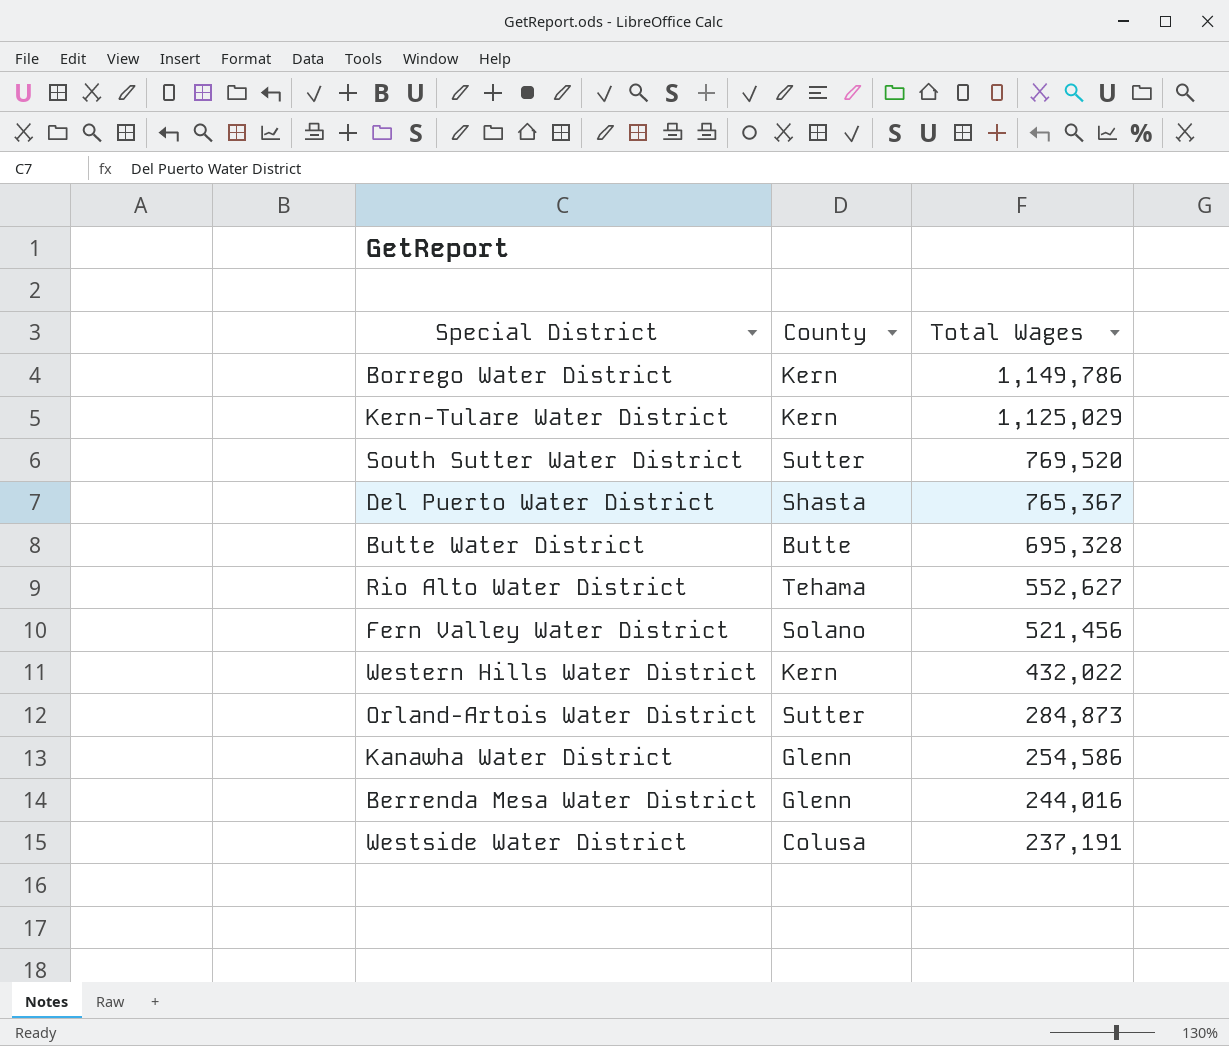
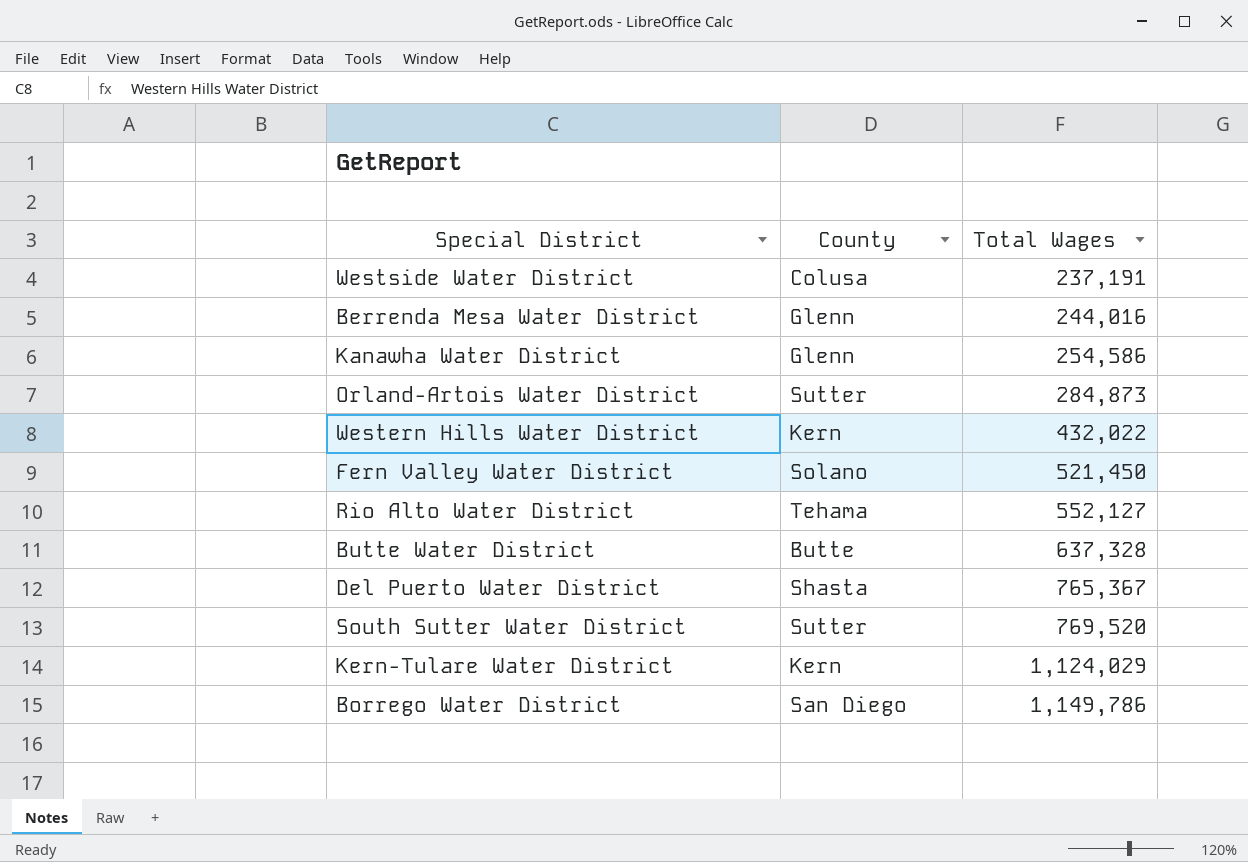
row order: Total Wages descending -> Total Wages ascending
Fern Valley Water District | Total Wages: 521,456 -> 521,450
Rio Alto Water District | Total Wages: 552,627 -> 552,127
Butte Water District | Total Wages: 695,328 -> 637,328
Kern-Tulare Water District | Total Wages: 1,125,029 -> 1,124,029
Borrego Water District | County: Kern -> San Diego

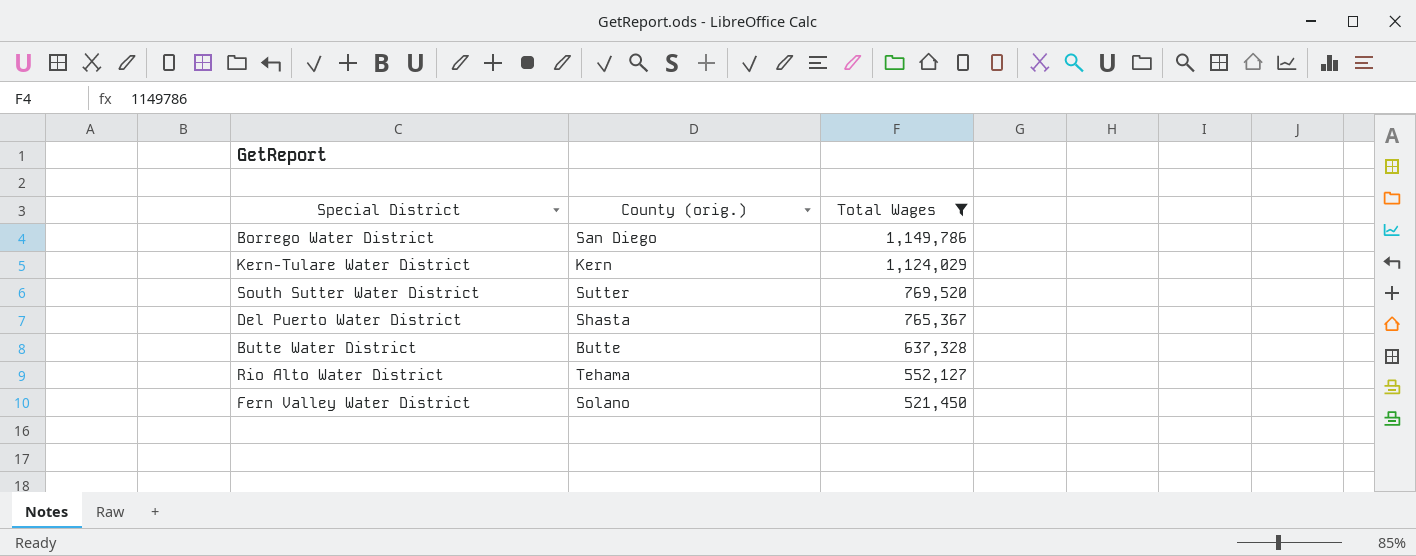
filter: none -> Total Wages >= 521,450
row order: Total Wages ascending -> Total Wages descending
column name: County -> County (orig.)

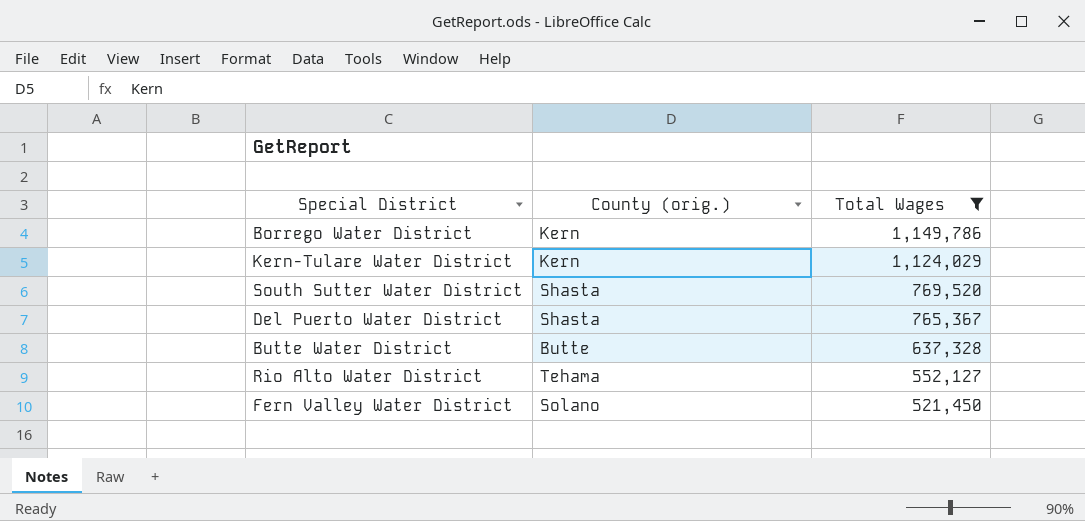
Borrego Water District | County (orig.): San Diego -> Kern
South Sutter Water District | County (orig.): Sutter -> Shasta

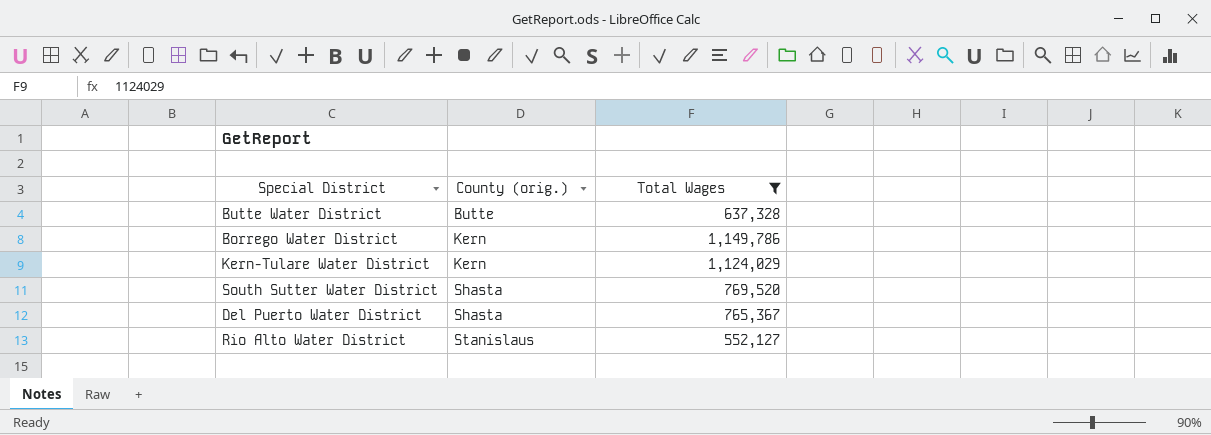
row order: Total Wages descending -> County (orig.) ascending
row Fern Valley Water District: Solano | 521,450 -> none
Rio Alto Water District | County (orig.): Tehama -> Stanislaus

